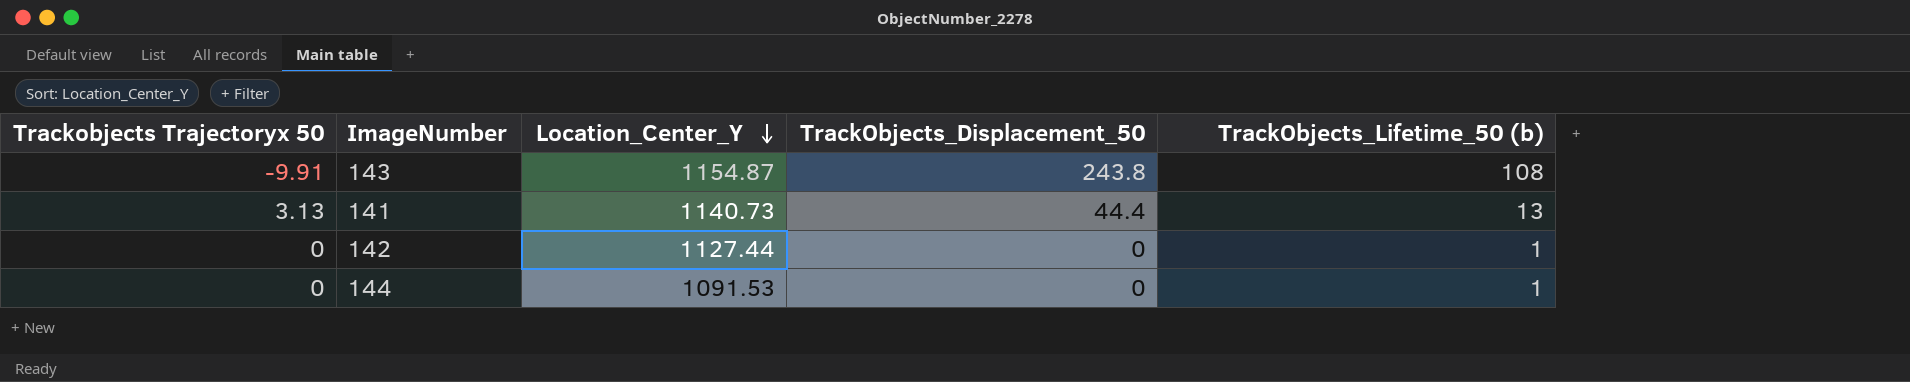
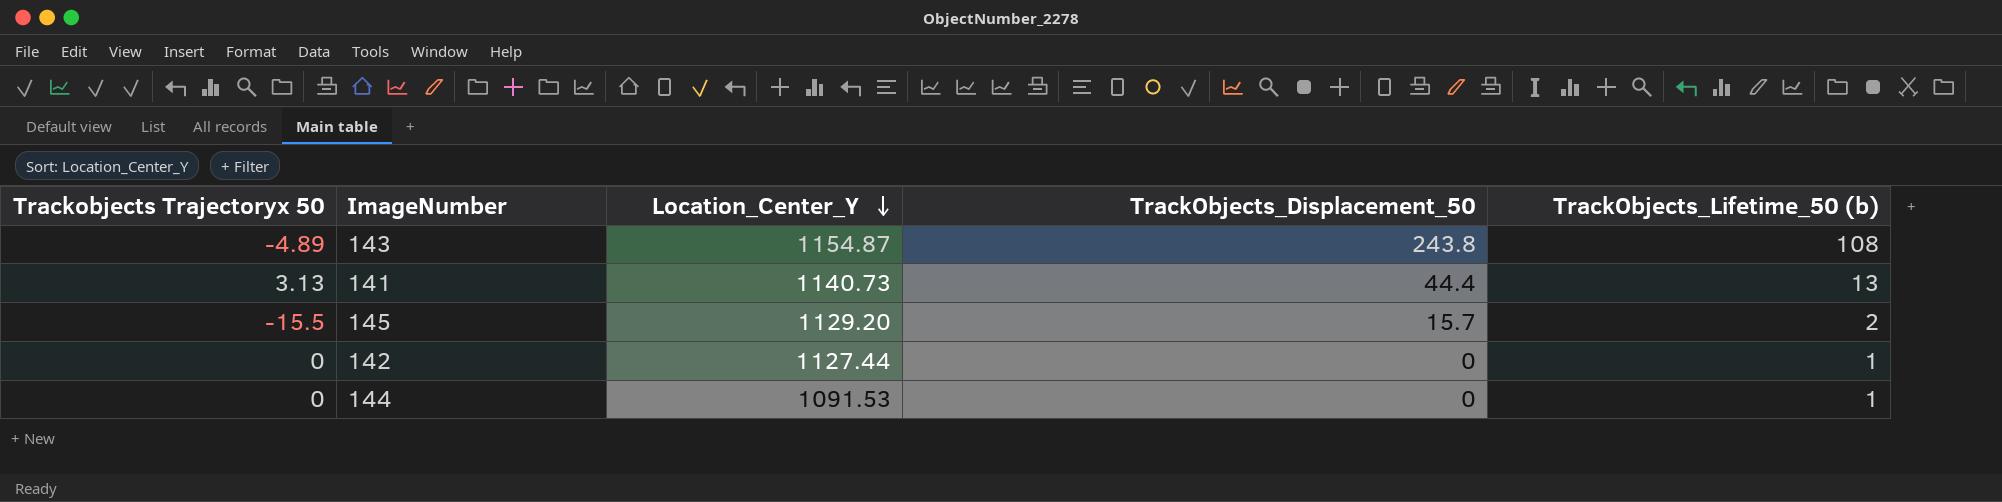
143 | Trackobjects Trajectoryx 50: -9.91 -> -4.89
row 145: none -> -15.5 | 1129.20 | 15.7 | 2

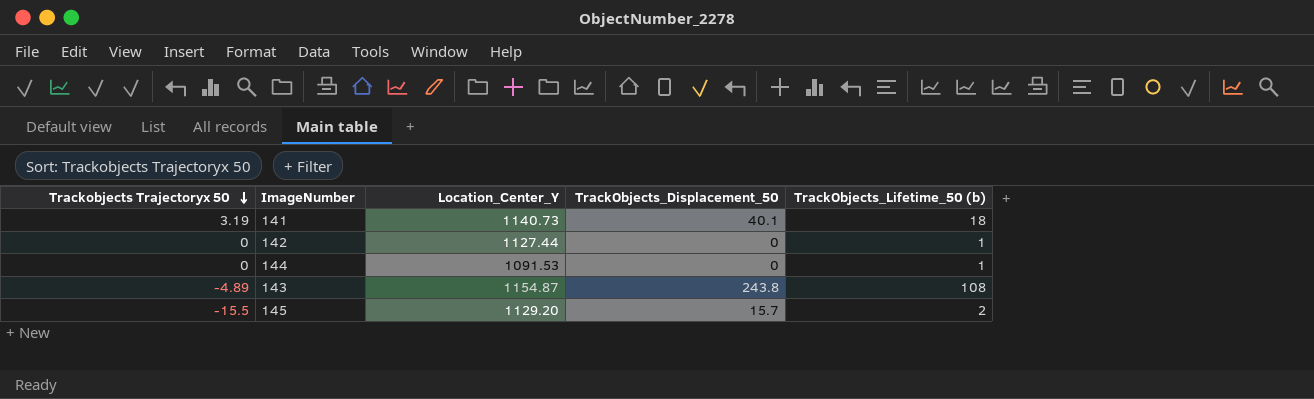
row order: Location_Center_Y descending -> Trackobjects Trajectoryx 50 descending
141 | Trackobjects Trajectoryx 50: 3.13 -> 3.19
141 | TrackObjects_Displacement_50: 44.4 -> 40.1
141 | TrackObjects_Lifetime_50 (b): 13 -> 18

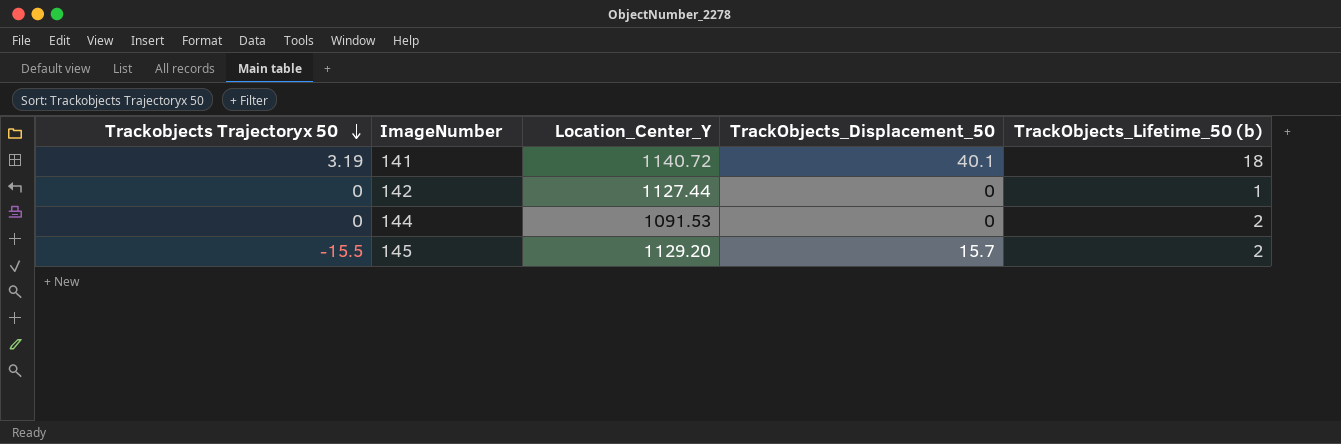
row 143: -4.89 | 1154.87 | 243.8 | 108 -> none
141 | Location_Center_Y: 1140.73 -> 1140.72
144 | TrackObjects_Lifetime_50 (b): 1 -> 2

